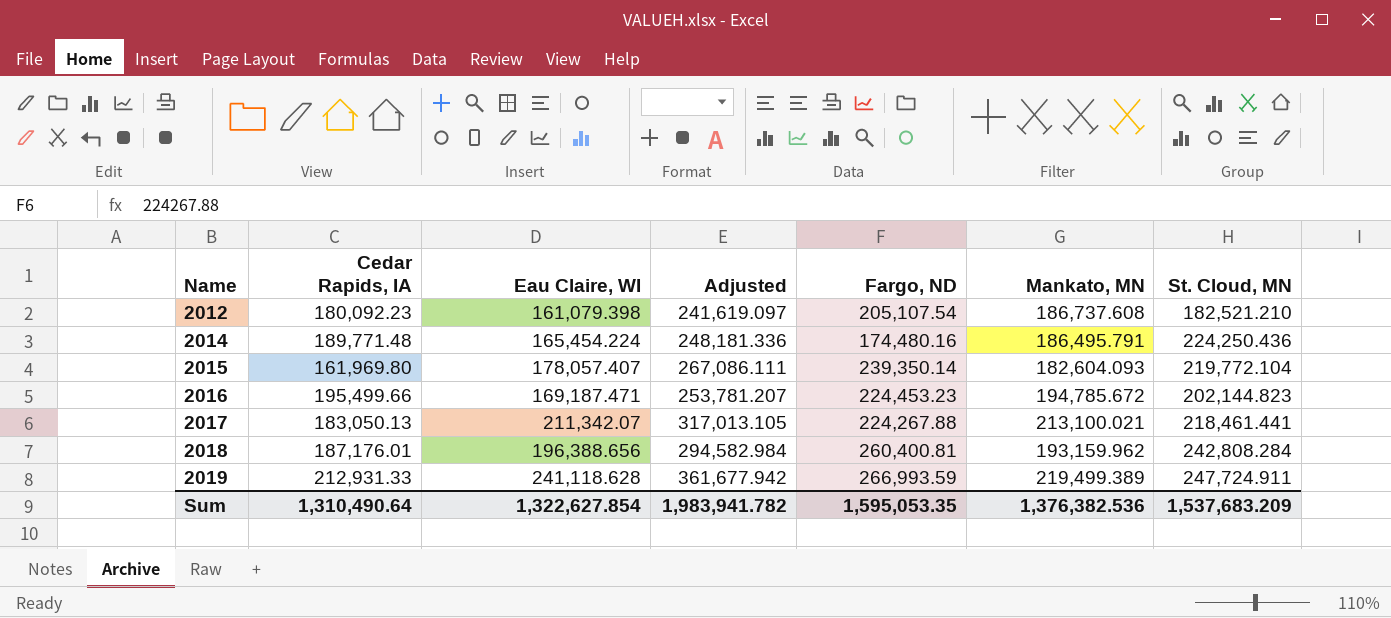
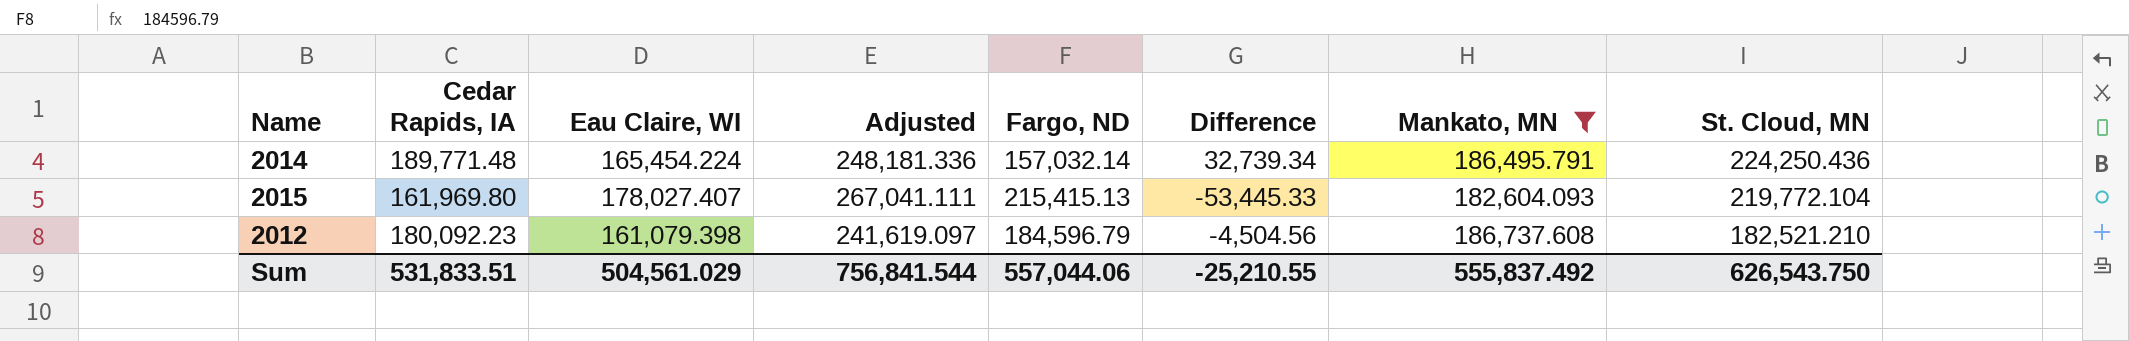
filter: none -> Mankato, MN <= 186,737.608
row order: Name ascending -> St. Cloud, MN descending
column Difference | formula: none -> [Cedar Rapids, IA] - [Fargo, ND]
2014 | Fargo, ND: 174,480.16 -> 157,032.14
2015 | Eau Claire, WI: 178,057.407 -> 178,027.407
2015 | Adjusted: 267,086.111 -> 267,041.111
2015 | Fargo, ND: 239,350.14 -> 215,415.13
2012 | Fargo, ND: 205,107.54 -> 184,596.79
Sum | Cedar Rapids, IA: 1,310,490.64 -> 531,833.51
Sum | Eau Claire, WI: 1,322,627.854 -> 504,561.029
Sum | Adjusted: 1,983,941.782 -> 756,841.544
Sum | Fargo, ND: 1,595,053.35 -> 557,044.06
Sum | Mankato, MN: 1,376,382.536 -> 555,837.492
Sum | St. Cloud, MN: 1,537,683.209 -> 626,543.750

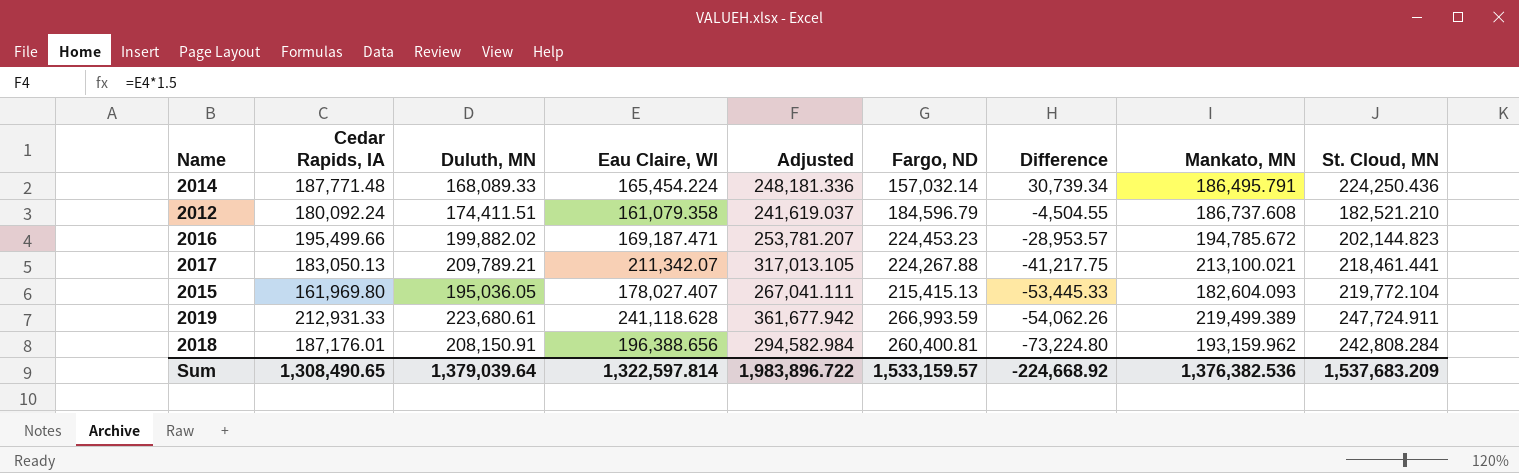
filter: Mankato, MN <= 186,737.608 -> none
row order: St. Cloud, MN descending -> Difference descending
column Duluth, MN | position: none -> 3
2014 | Cedar Rapids, IA: 189,771.48 -> 187,771.48
2014 | Difference: 32,739.34 -> 30,739.34
2012 | Cedar Rapids, IA: 180,092.23 -> 180,092.24
2012 | Eau Claire, WI: 161,079.398 -> 161,079.358
2012 | Adjusted: 241,619.097 -> 241,619.037
2012 | Difference: -4,504.56 -> -4,504.55
Sum | Cedar Rapids, IA: 531,833.51 -> 1,308,490.65
Sum | Eau Claire, WI: 504,561.029 -> 1,322,597.814
Sum | Adjusted: 756,841.544 -> 1,983,896.722
Sum | Fargo, ND: 557,044.06 -> 1,533,159.57
Sum | Difference: -25,210.55 -> -224,668.92
Sum | Mankato, MN: 555,837.492 -> 1,376,382.536
Sum | St. Cloud, MN: 626,543.750 -> 1,537,683.209

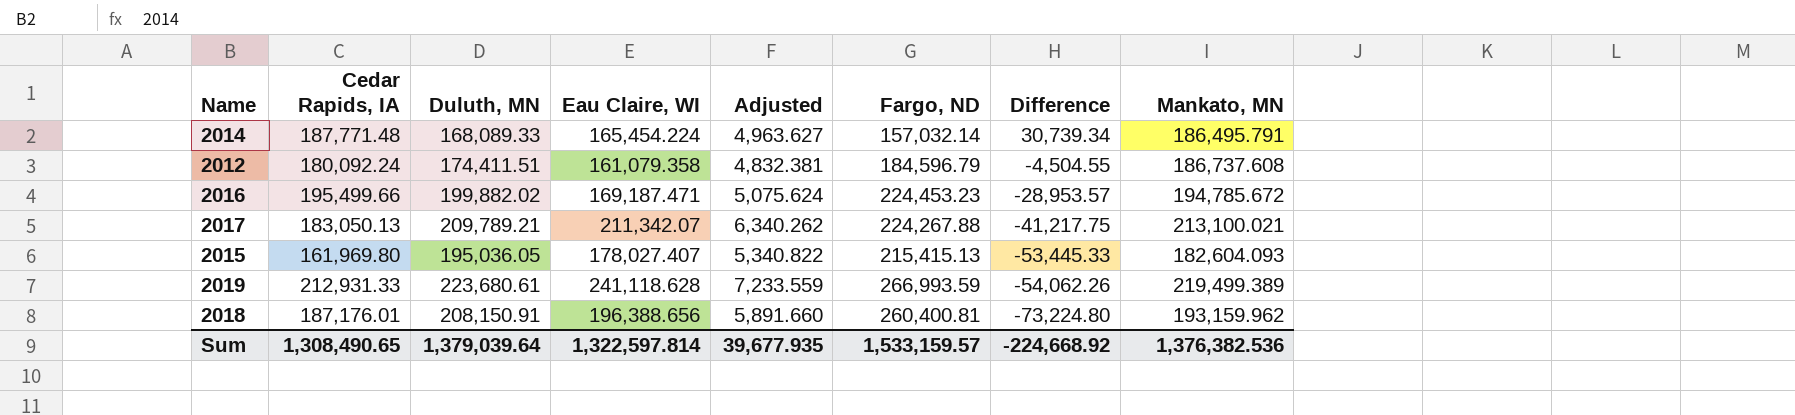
column St. Cloud, MN | position: 9 -> none
column Adjusted | formula: [Eau Claire, WI] * 1.5 -> [Eau Claire, WI] * 0.03
Sum | Adjusted: 1,983,896.722 -> 39,677.935

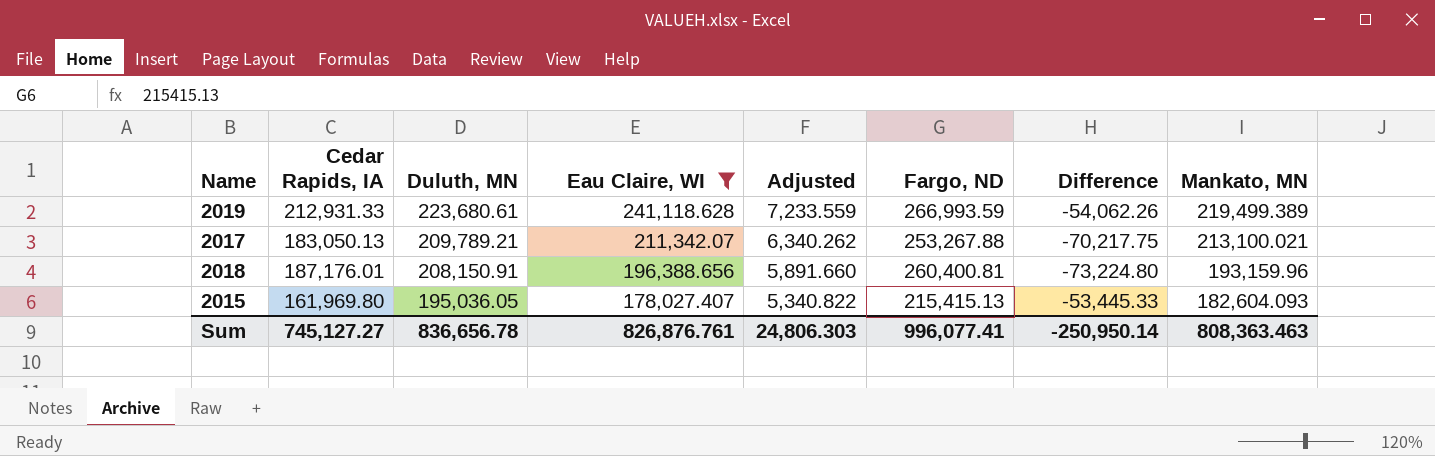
filter: none -> Eau Claire, WI >= 178,027.407
row order: Difference descending -> Duluth, MN descending
2017 | Fargo, ND: 224,267.88 -> 253,267.88
2017 | Difference: -41,217.75 -> -70,217.75
2018 | Mankato, MN: 193,159.962 -> 193,159.96
Sum | Cedar Rapids, IA: 1,308,490.65 -> 745,127.27
Sum | Duluth, MN: 1,379,039.64 -> 836,656.78
Sum | Eau Claire, WI: 1,322,597.814 -> 826,876.761
Sum | Adjusted: 39,677.935 -> 24,806.303
Sum | Fargo, ND: 1,533,159.57 -> 996,077.41
Sum | Difference: -224,668.92 -> -250,950.14
Sum | Mankato, MN: 1,376,382.536 -> 808,363.463

